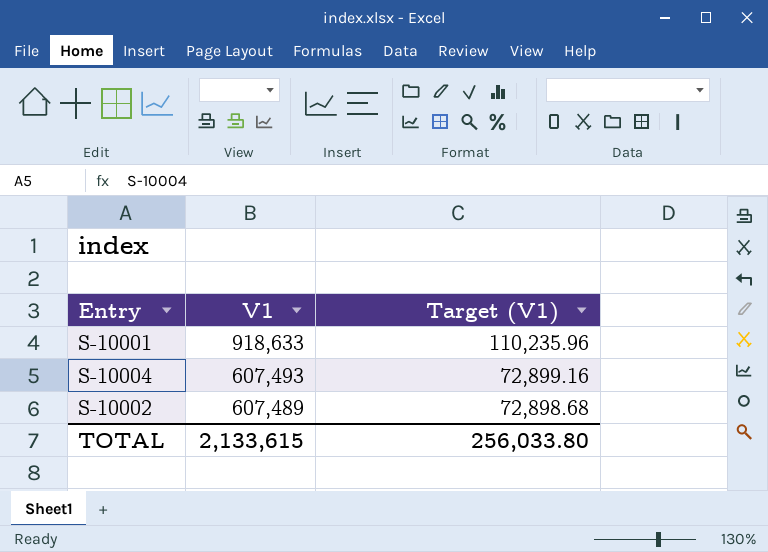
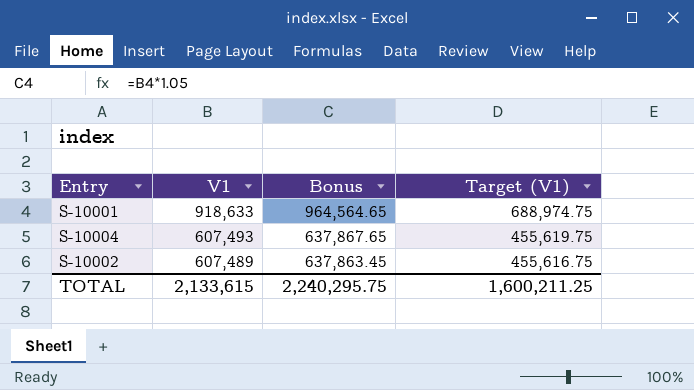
column Bonus | formula: none -> [V1] * 1.05
column Target (V1) | formula: [V1] * 0.12 -> [V1] * 0.75
TOTAL | Target (V1): 256,033.80 -> 1,600,211.25

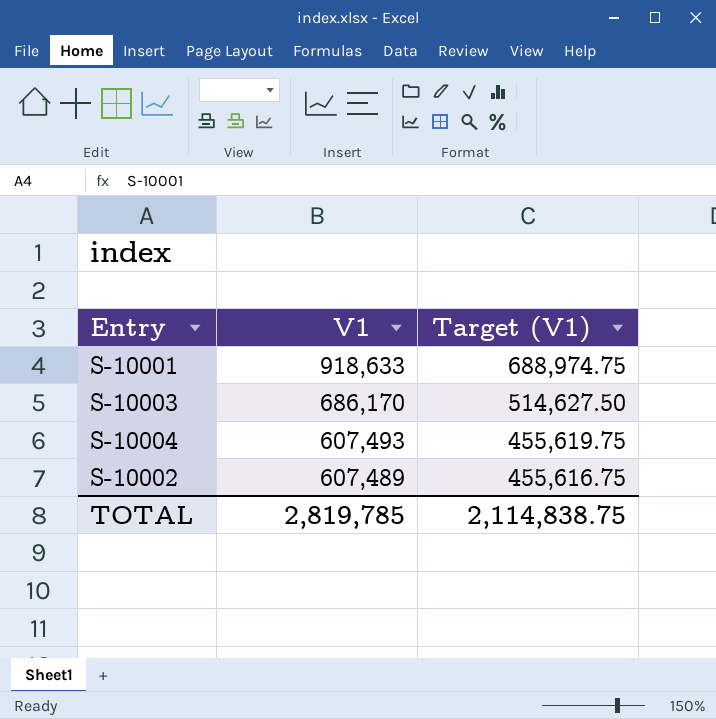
column Bonus | formula: [V1] * 1.05 -> none
row S-10003: none -> 686,170 | 514,627.50
TOTAL | V1: 2,133,615 -> 2,819,785
TOTAL | Target (V1): 1,600,211.25 -> 2,114,838.75

